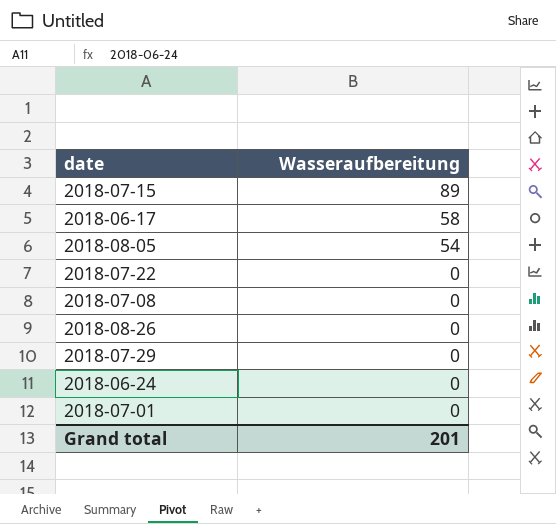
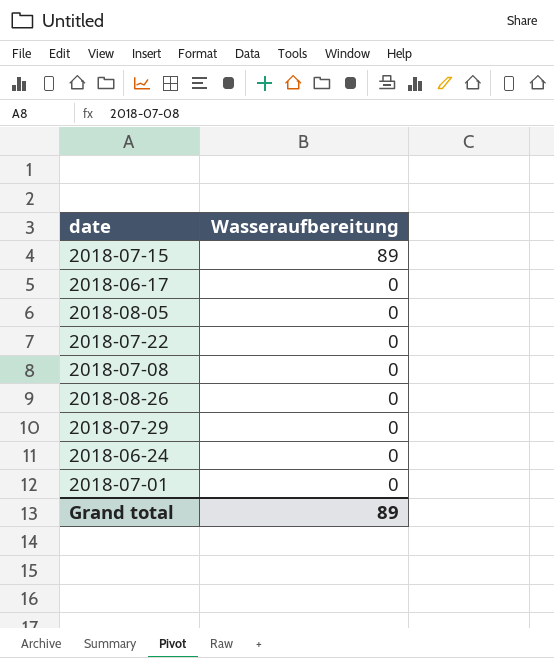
2018-06-17 | Wasseraufbereitung: 58 -> 0
2018-08-05 | Wasseraufbereitung: 54 -> 0
Grand total | Wasseraufbereitung: 201 -> 89

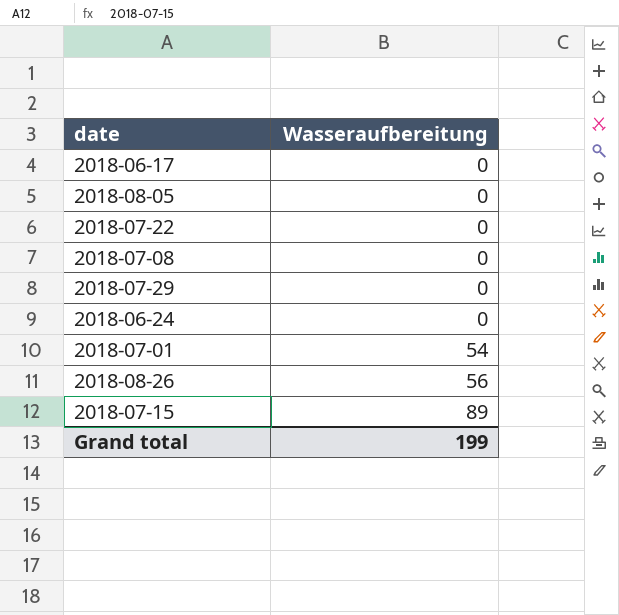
row order: Wasseraufbereitung descending -> Wasseraufbereitung ascending
2018-07-01 | Wasseraufbereitung: 0 -> 54
2018-08-26 | Wasseraufbereitung: 0 -> 56
Grand total | Wasseraufbereitung: 89 -> 199

